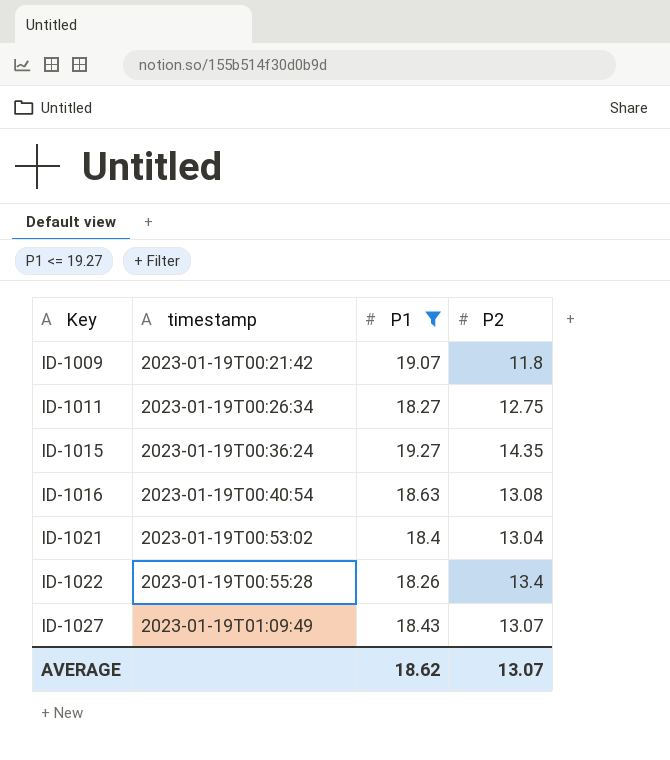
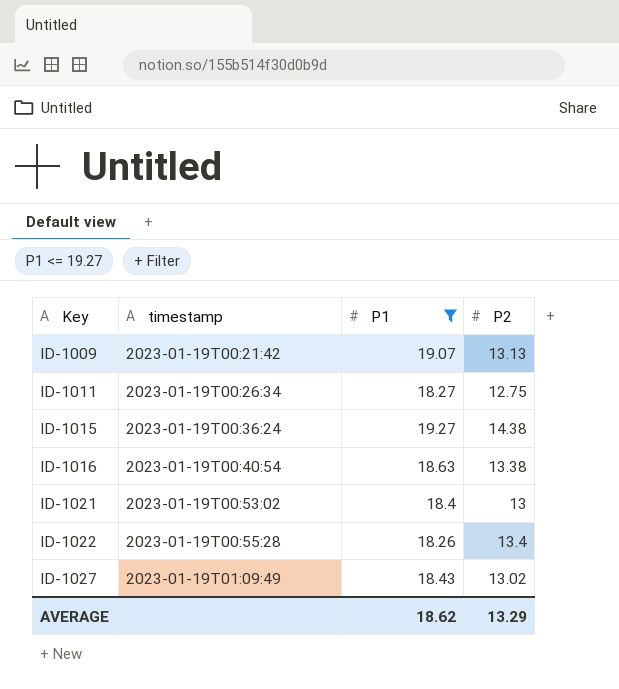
ID-1009 | P2: 11.8 -> 13.13
ID-1015 | P2: 14.35 -> 14.38
ID-1016 | P2: 13.08 -> 13.38
ID-1021 | P2: 13.04 -> 13
ID-1027 | P2: 13.07 -> 13.02
AVERAGE | P2: 13.07 -> 13.29

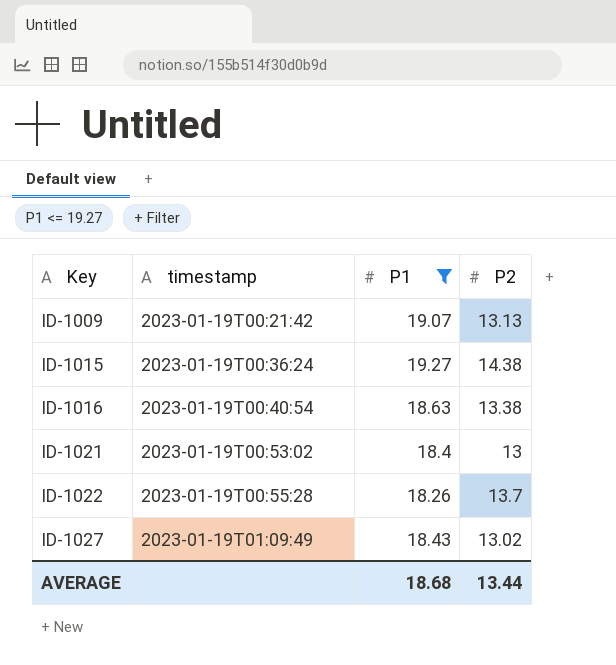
row ID-1011: 2023-01-19T00:26:34 | 18.27 | 12.75 -> none
ID-1022 | P2: 13.4 -> 13.7
AVERAGE | P1: 18.62 -> 18.68
AVERAGE | P2: 13.29 -> 13.44

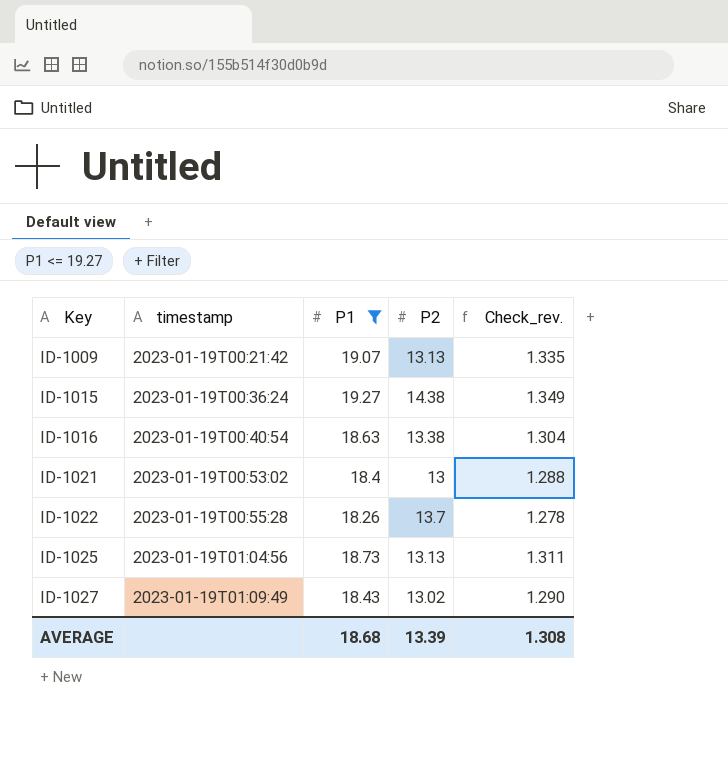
column Check_rev. | formula: none -> [P1] * 0.07
row ID-1025: none -> 2023-01-19T01:04:56 | 18.73 | 13.13 | 1.311
AVERAGE | P2: 13.44 -> 13.39

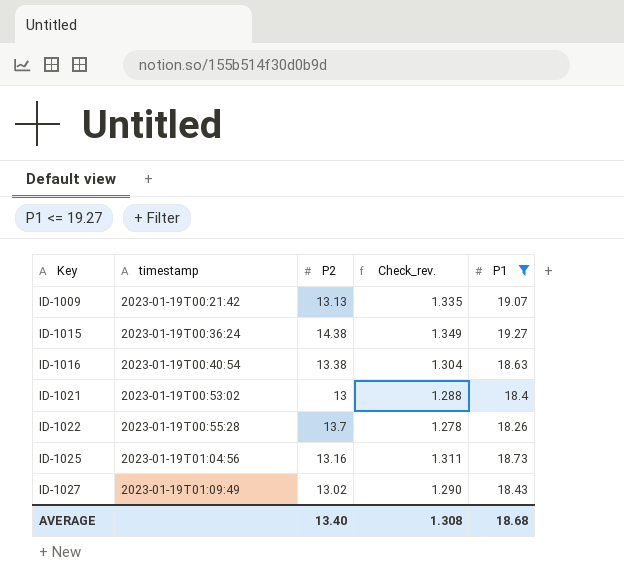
column P1 | position: 3 -> 5
ID-1025 | P2: 13.13 -> 13.16
AVERAGE | P2: 13.39 -> 13.40

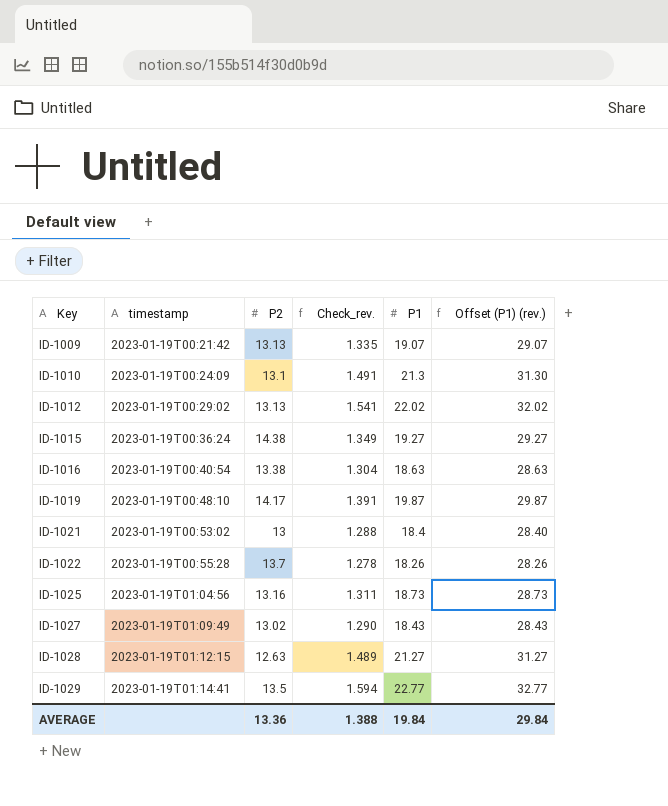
filter: P1 <= 19.27 -> none
column Offset (P1) (rev.) | formula: none -> [P1] + 10
AVERAGE | P2: 13.40 -> 13.36
AVERAGE | Check_rev.: 1.308 -> 1.388
AVERAGE | P1: 18.68 -> 19.84

